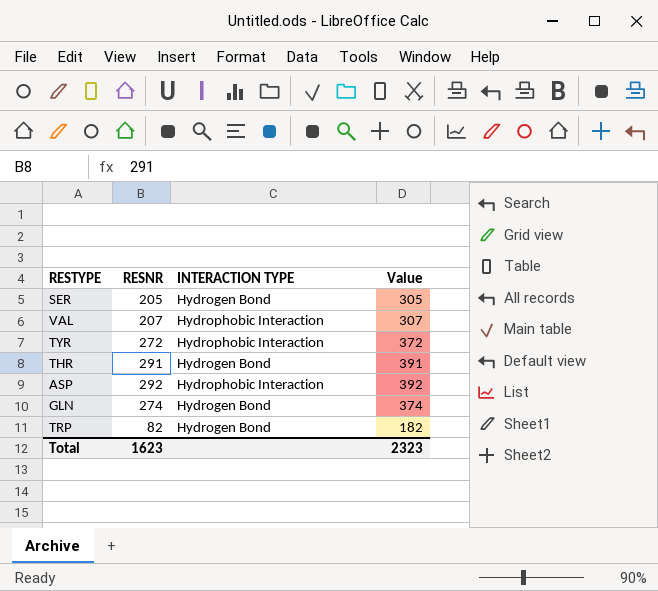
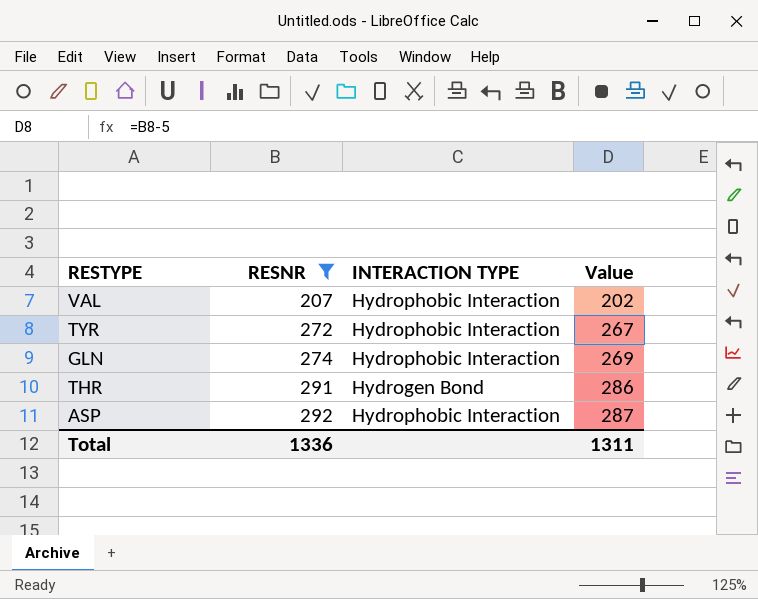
filter: none -> RESNR >= 207
row order: none -> RESNR ascending
column Value | formula: [RESNR] + 100 -> [RESNR] - 5
GLN | INTERACTION TYPE: Hydrogen Bond -> Hydrophobic Interaction
Total | RESNR: 1623 -> 1336
Total | Value: 2323 -> 1311

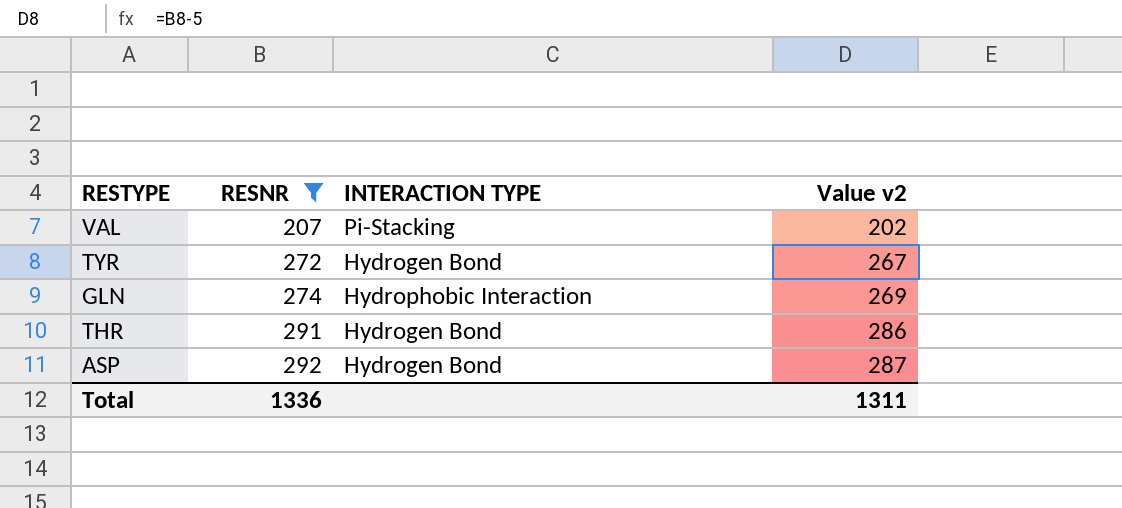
column name: Value -> Value v2
VAL | INTERACTION TYPE: Hydrophobic Interaction -> Pi-Stacking
TYR | INTERACTION TYPE: Hydrophobic Interaction -> Hydrogen Bond
ASP | INTERACTION TYPE: Hydrophobic Interaction -> Hydrogen Bond

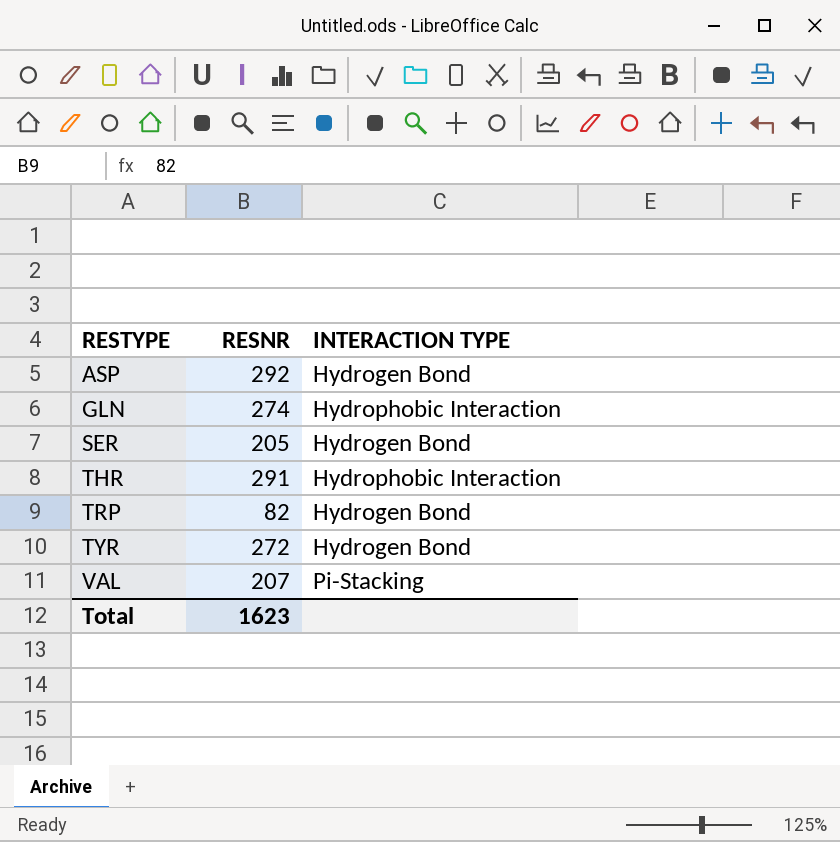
filter: RESNR >= 207 -> none
row order: RESNR ascending -> RESTYPE ascending
column Value v2 | formula: [RESNR] - 5 -> none
THR | INTERACTION TYPE: Hydrogen Bond -> Hydrophobic Interaction
Total | RESNR: 1336 -> 1623

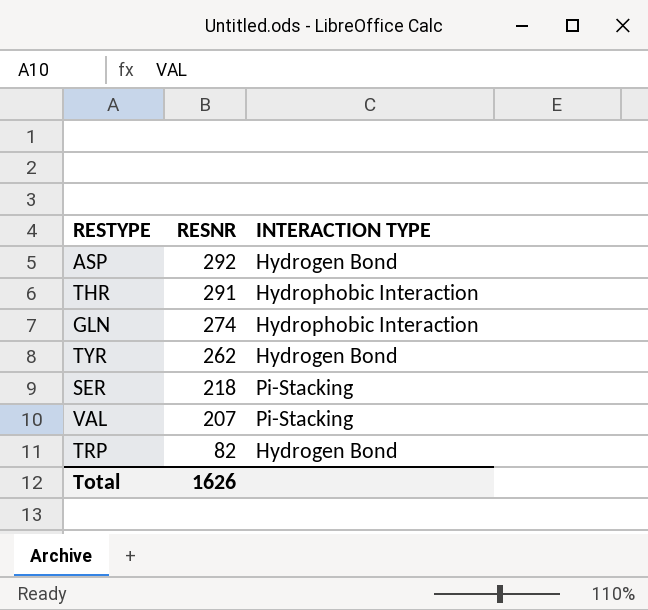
row order: RESTYPE ascending -> RESNR descending
TYR | RESNR: 272 -> 262
SER | RESNR: 205 -> 218
SER | INTERACTION TYPE: Hydrogen Bond -> Pi-Stacking
Total | RESNR: 1623 -> 1626

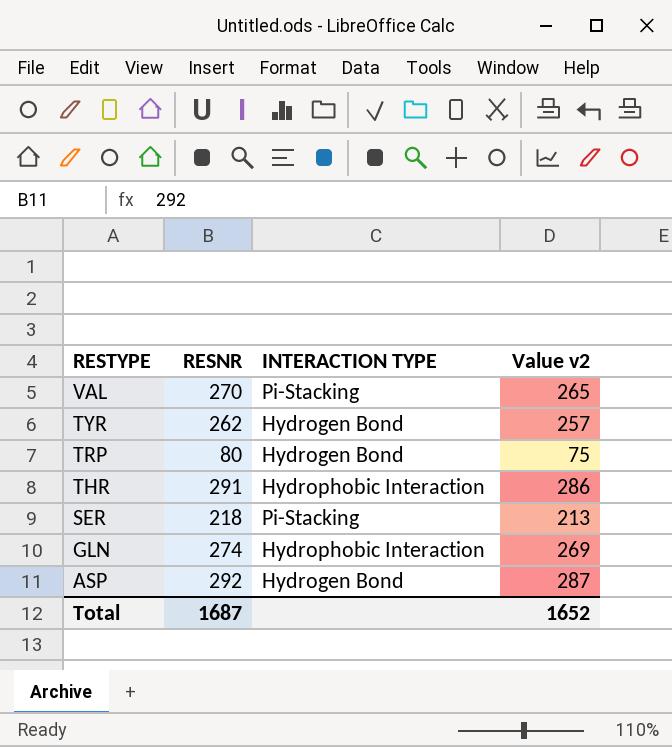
row order: RESNR descending -> RESTYPE descending
column Value v2 | formula: none -> [RESNR] - 5
VAL | RESNR: 207 -> 270
TRP | RESNR: 82 -> 80
Total | RESNR: 1626 -> 1687

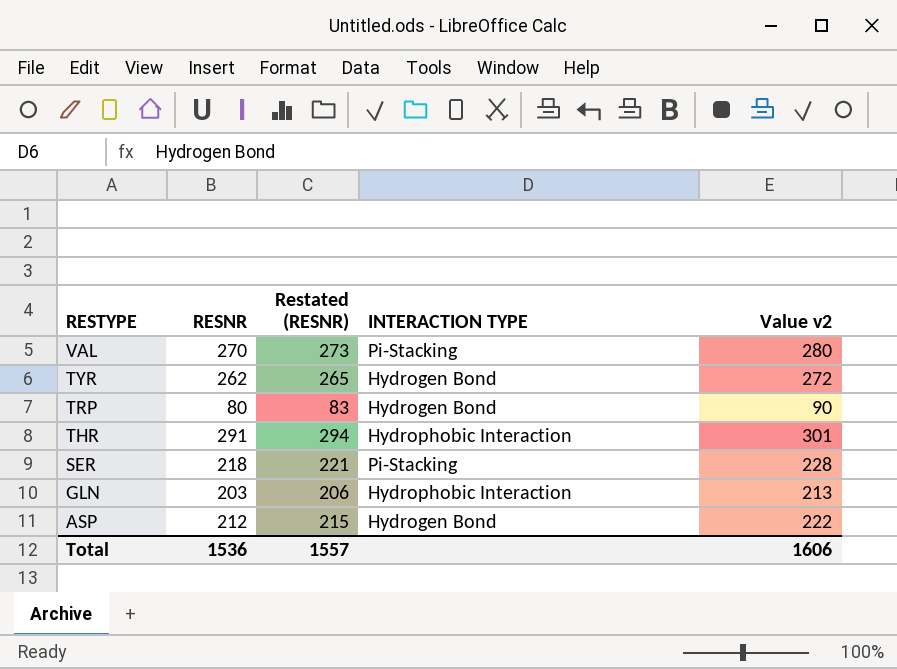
column Restated (RESNR) | formula: none -> [RESNR] + 3
column Value v2 | formula: [RESNR] - 5 -> [RESNR] + 10
GLN | RESNR: 274 -> 203
ASP | RESNR: 292 -> 212
Total | RESNR: 1687 -> 1536
Total | Value v2: 1652 -> 1606

